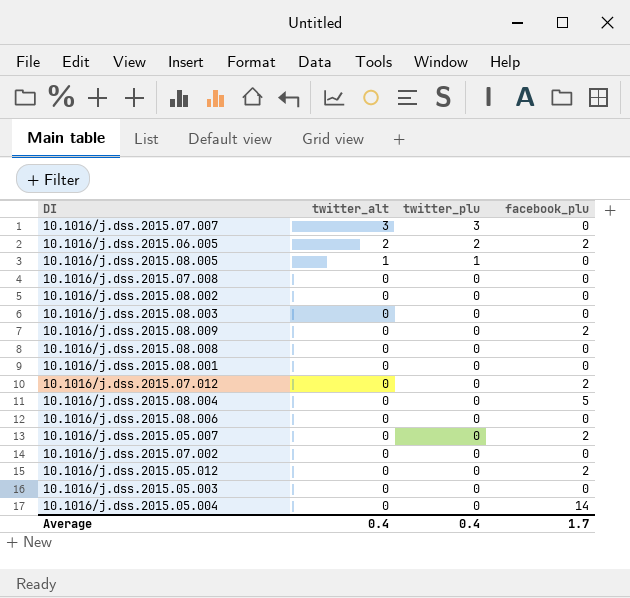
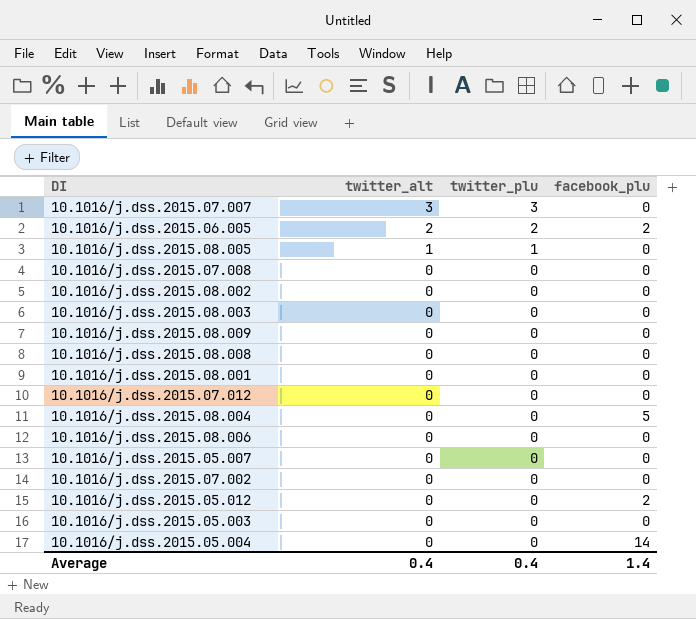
10.1016/j.dss.2015.08.009 | facebook_plu: 2 -> 0
10.1016/j.dss.2015.07.012 | facebook_plu: 2 -> 0
10.1016/j.dss.2015.05.007 | facebook_plu: 2 -> 0
Average | facebook_plu: 1.7 -> 1.4

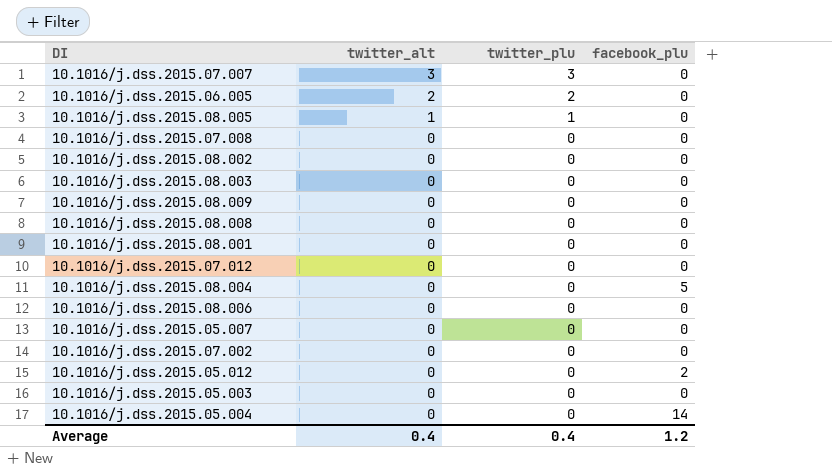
10.1016/j.dss.2015.06.005 | facebook_plu: 2 -> 0
Average | facebook_plu: 1.4 -> 1.2

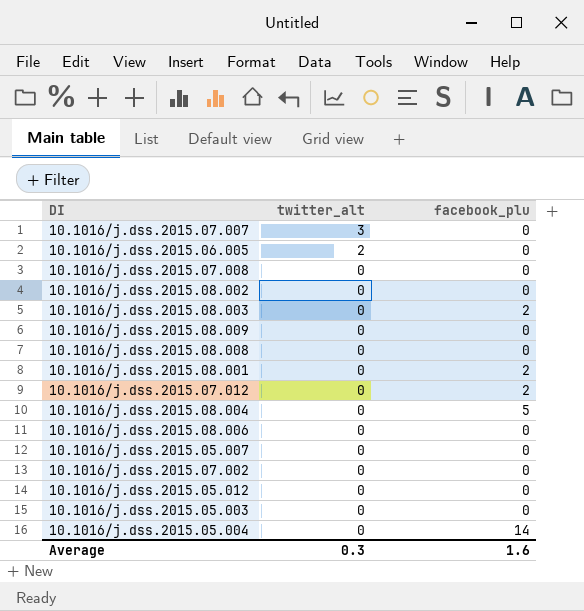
column twitter_plu | position: 3 -> none
row 10.1016/j.dss.2015.08.005: 1 | 1 | 0 -> none
10.1016/j.dss.2015.08.003 | facebook_plu: 0 -> 2
10.1016/j.dss.2015.08.001 | facebook_plu: 0 -> 2
10.1016/j.dss.2015.07.012 | facebook_plu: 0 -> 2
10.1016/j.dss.2015.05.012 | facebook_plu: 2 -> 0
Average | twitter_alt: 0.4 -> 0.3
Average | facebook_plu: 1.2 -> 1.6

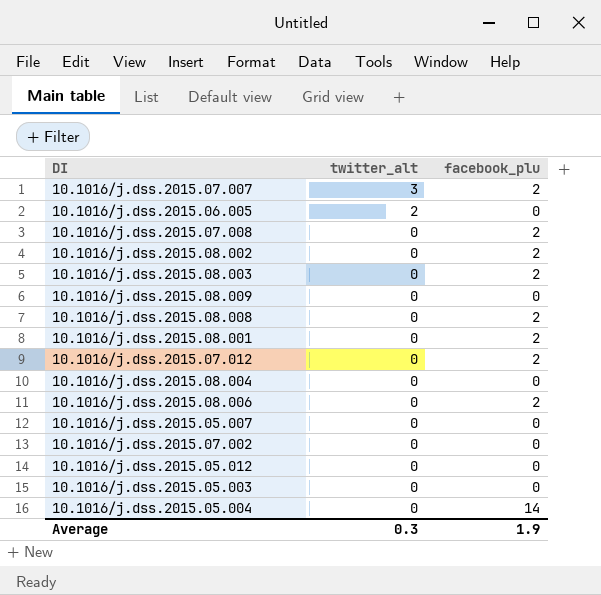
10.1016/j.dss.2015.07.007 | facebook_plu: 0 -> 2
10.1016/j.dss.2015.07.008 | facebook_plu: 0 -> 2
10.1016/j.dss.2015.08.002 | facebook_plu: 0 -> 2
10.1016/j.dss.2015.08.008 | facebook_plu: 0 -> 2
10.1016/j.dss.2015.08.004 | facebook_plu: 5 -> 0
10.1016/j.dss.2015.08.006 | facebook_plu: 0 -> 2
Average | facebook_plu: 1.6 -> 1.9

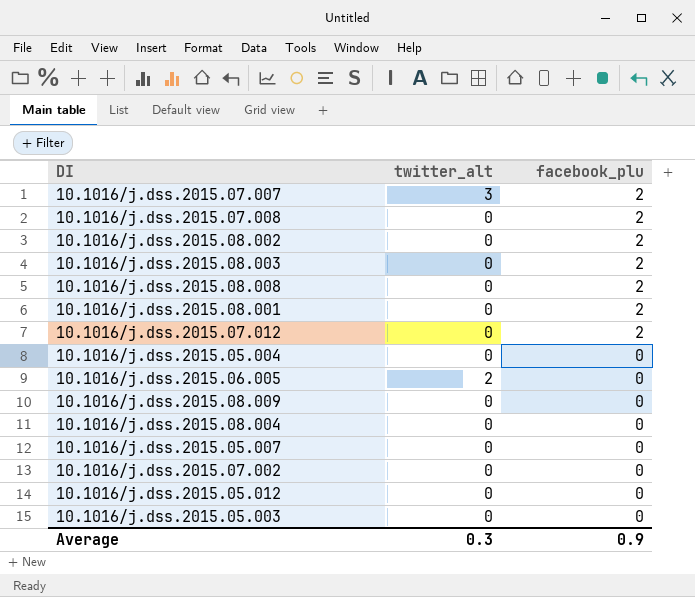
row order: twitter_alt descending -> facebook_plu descending
row 10.1016/j.dss.2015.08.006: 0 | 2 -> none
10.1016/j.dss.2015.05.004 | facebook_plu: 14 -> 0
Average | facebook_plu: 1.9 -> 0.9

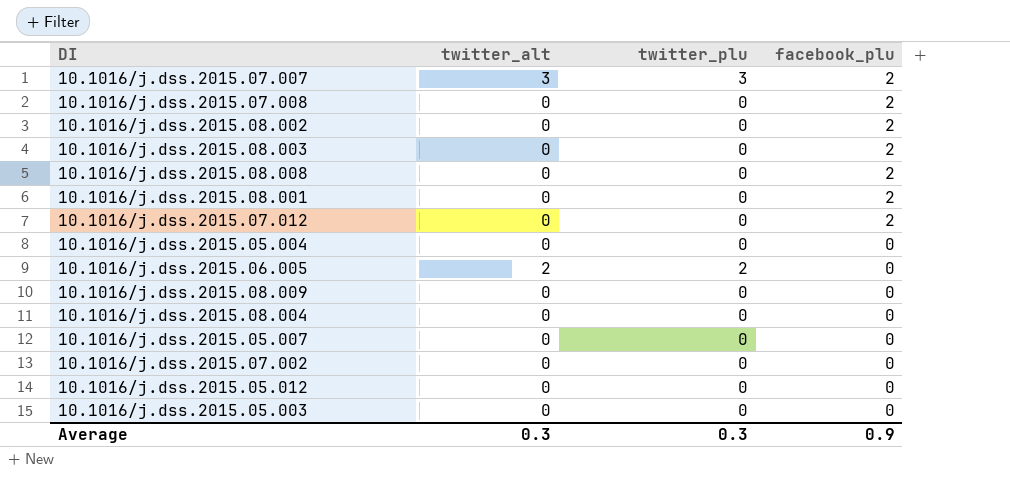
column twitter_plu | position: none -> 3

